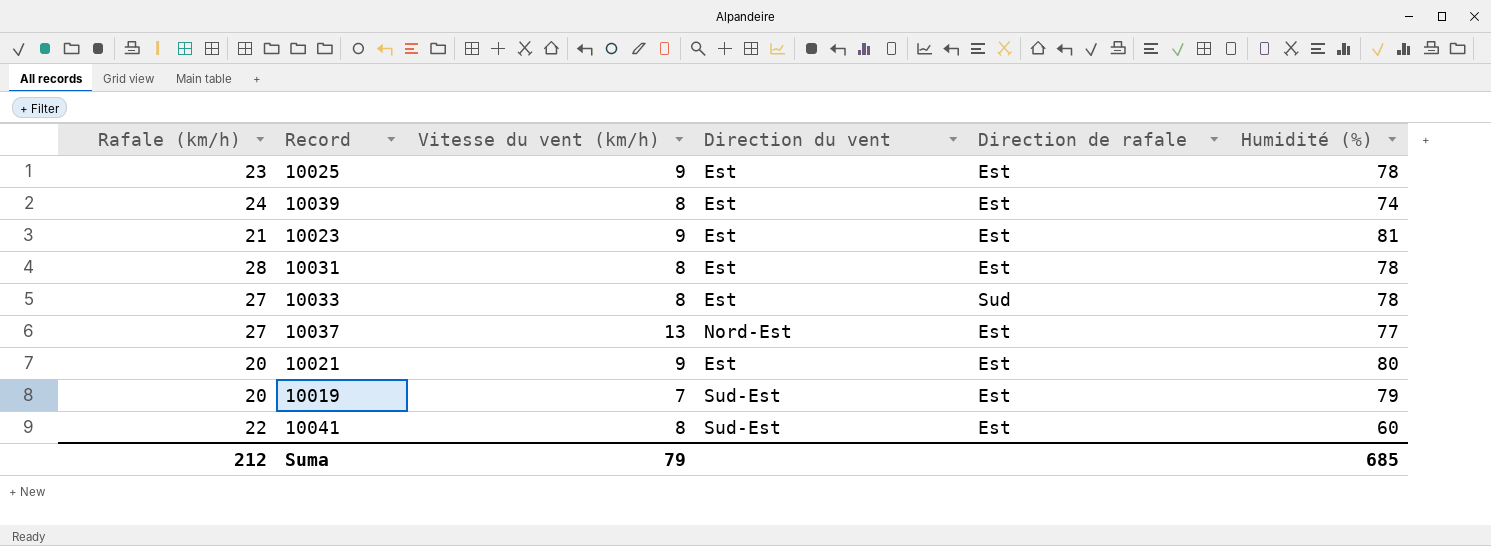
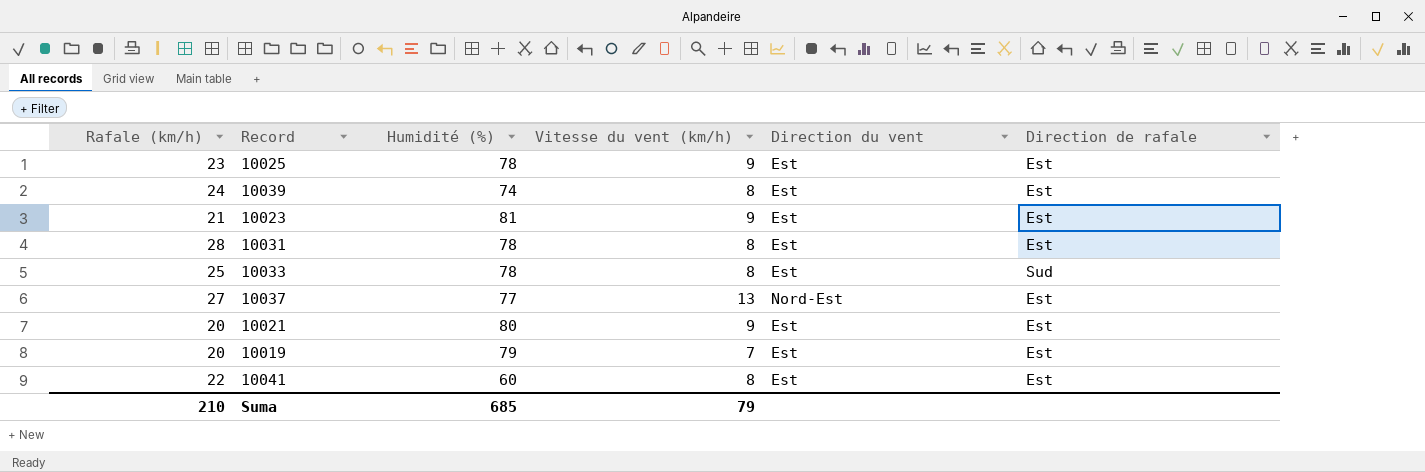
column Humidité (%) | position: 6 -> 3
10033 | Rafale (km/h): 27 -> 25
10019 | Direction du vent: Sud-Est -> Est
10041 | Direction du vent: Sud-Est -> Est
Suma | Rafale (km/h): 212 -> 210

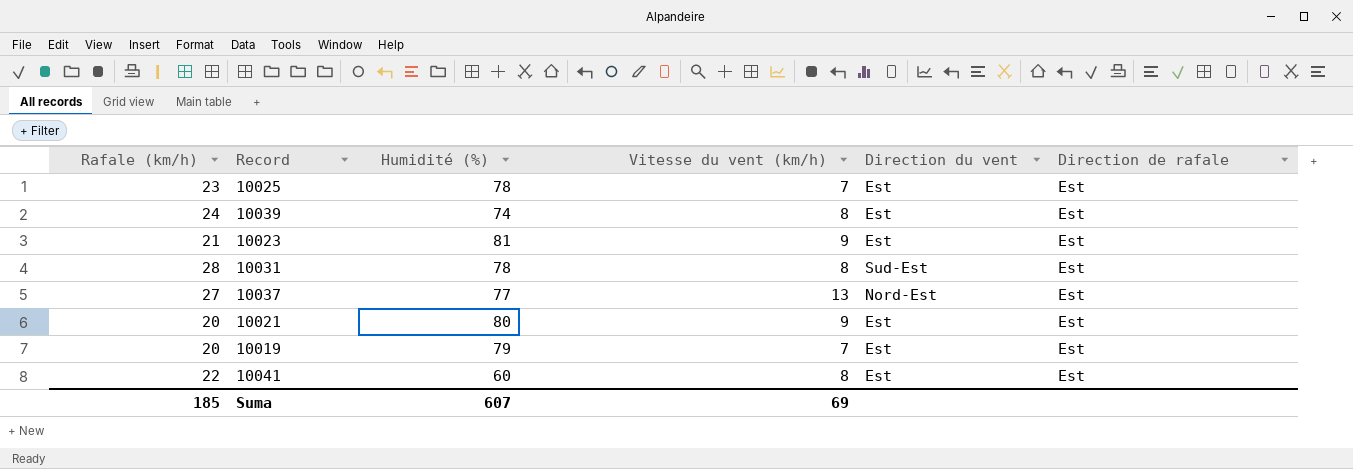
row 10033: 25 | 78 | 8 | Est | Sud -> none
10025 | Vitesse du vent (km/h): 9 -> 7
10031 | Direction du vent: Est -> Sud-Est
Suma | Rafale (km/h): 210 -> 185
Suma | Humidité (%): 685 -> 607
Suma | Vitesse du vent (km/h): 79 -> 69

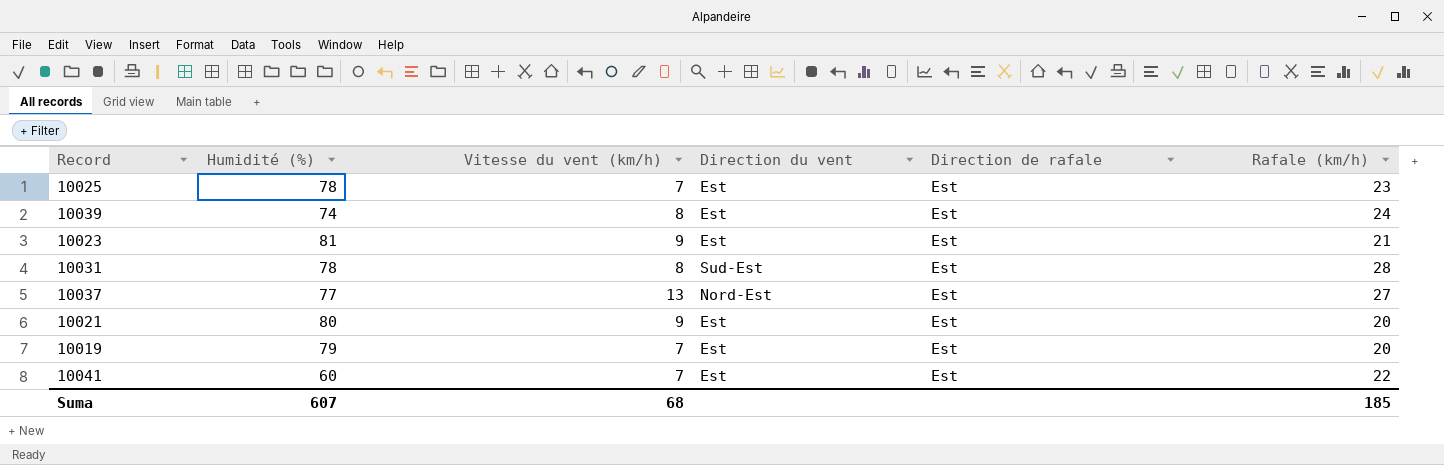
column Rafale (km/h) | position: 1 -> 6
10041 | Vitesse du vent (km/h): 8 -> 7
Suma | Vitesse du vent (km/h): 69 -> 68

